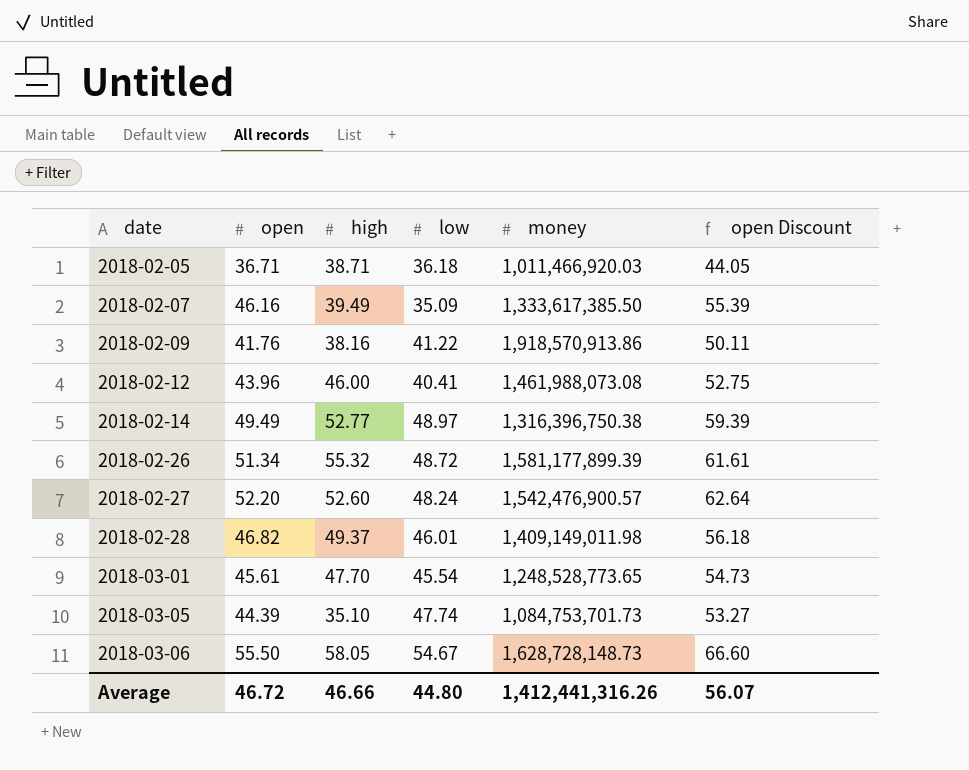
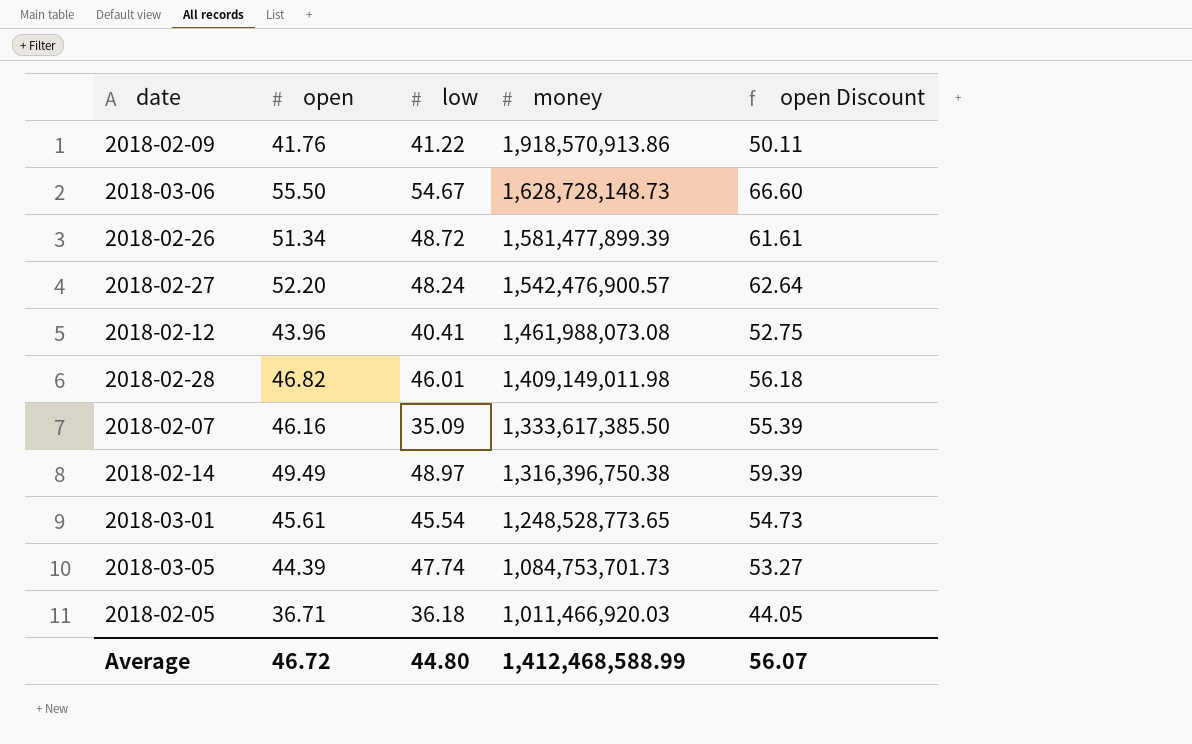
row order: date ascending -> money descending
column high | position: 3 -> none
2018-02-26 | money: 1,581,177,899.39 -> 1,581,477,899.39
Average | money: 1,412,441,316.26 -> 1,412,468,588.99

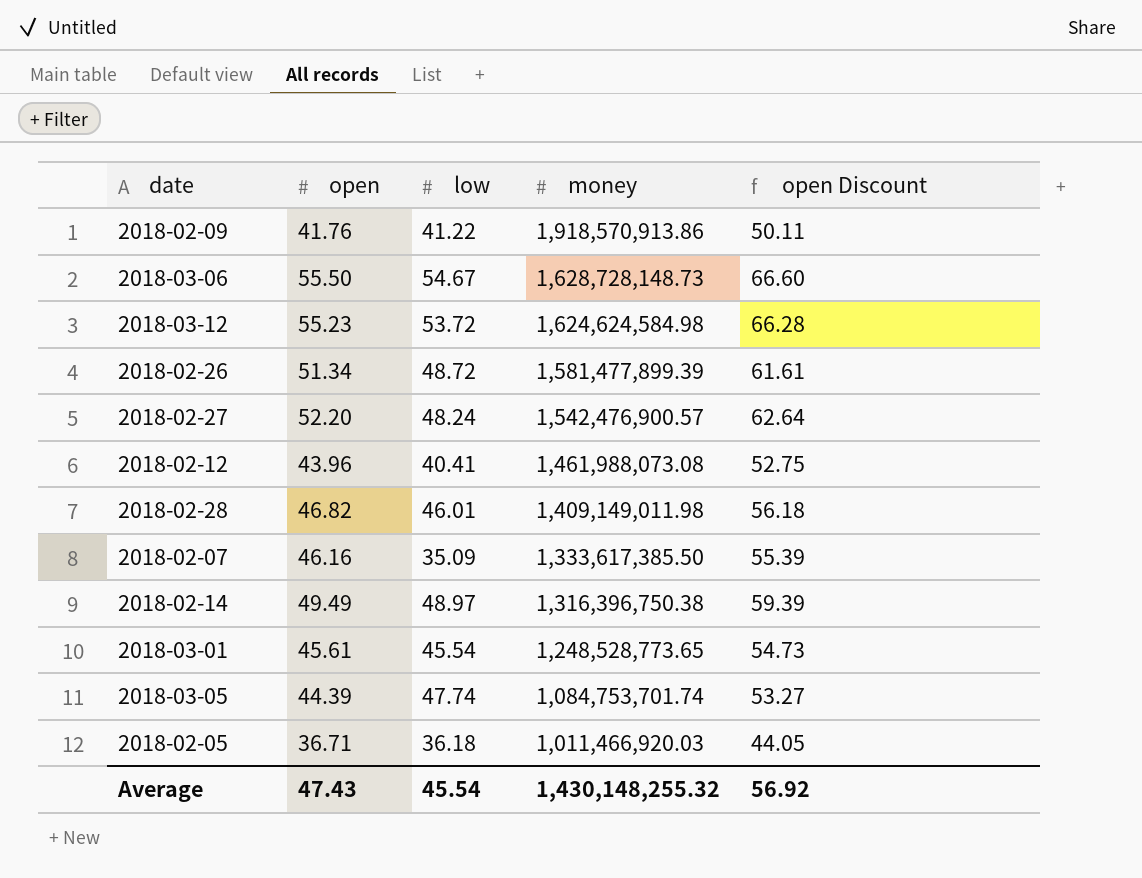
row 2018-03-12: none -> 55.23 | 53.72 | 1,624,624,584.98 | 66.28
2018-03-05 | money: 1,084,753,701.73 -> 1,084,753,701.74
Average | open: 46.72 -> 47.43
Average | low: 44.80 -> 45.54
Average | money: 1,412,468,588.99 -> 1,430,148,255.32
Average | open Discount: 56.07 -> 56.92

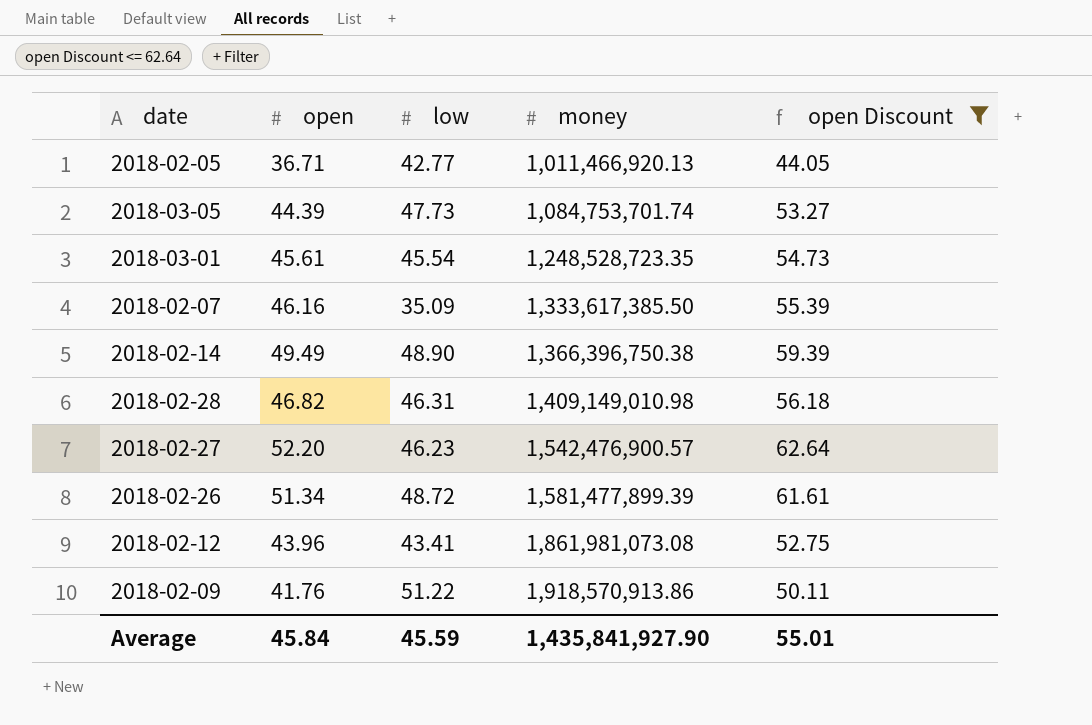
filter: none -> open Discount <= 62.64
row order: money descending -> money ascending
2018-02-05 | low: 36.18 -> 42.77
2018-02-05 | money: 1,011,466,920.03 -> 1,011,466,920.13
2018-03-05 | low: 47.74 -> 47.73
2018-03-01 | money: 1,248,528,773.65 -> 1,248,528,723.35
2018-02-14 | low: 48.97 -> 48.90
2018-02-14 | money: 1,316,396,750.38 -> 1,366,396,750.38
2018-02-28 | low: 46.01 -> 46.31
2018-02-28 | money: 1,409,149,011.98 -> 1,409,149,010.98
2018-02-27 | low: 48.24 -> 46.23
2018-02-12 | low: 40.41 -> 43.41
2018-02-12 | money: 1,461,988,073.08 -> 1,861,981,073.08
2018-02-09 | low: 41.22 -> 51.22
Average | open: 47.43 -> 45.84
Average | low: 45.54 -> 45.59
Average | money: 1,430,148,255.32 -> 1,435,841,927.90
Average | open Discount: 56.92 -> 55.01

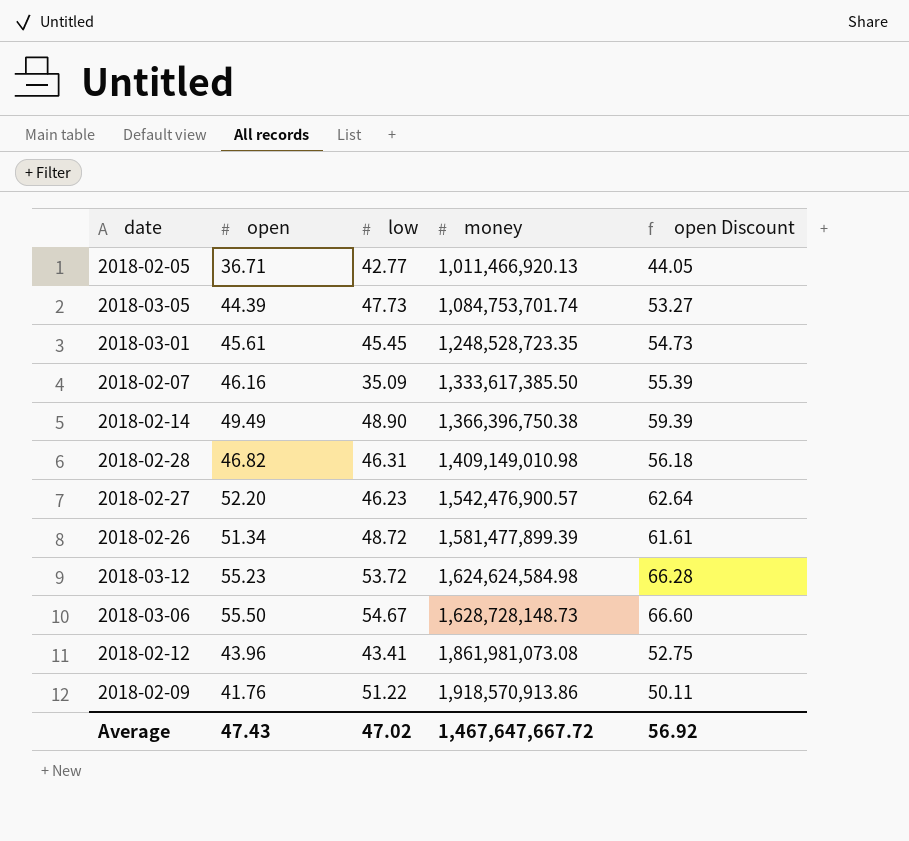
filter: open Discount <= 62.64 -> none
2018-03-01 | low: 45.54 -> 45.45
Average | open: 45.84 -> 47.43
Average | low: 45.59 -> 47.02
Average | money: 1,435,841,927.90 -> 1,467,647,667.72
Average | open Discount: 55.01 -> 56.92

